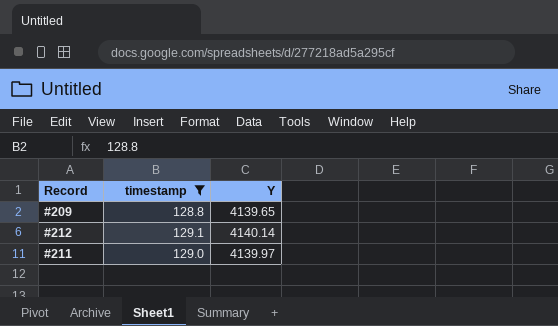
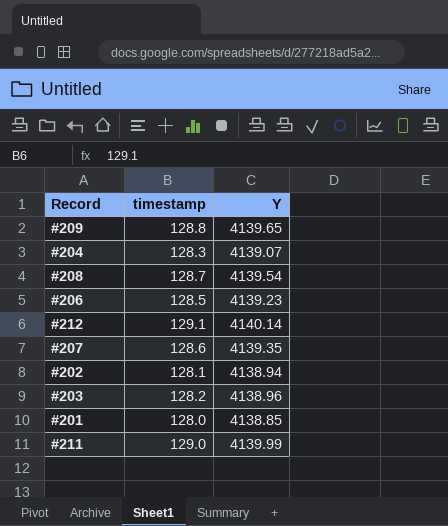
filter: timestamp >= 128.8 -> none
#211 | Y: 4139.97 -> 4139.99

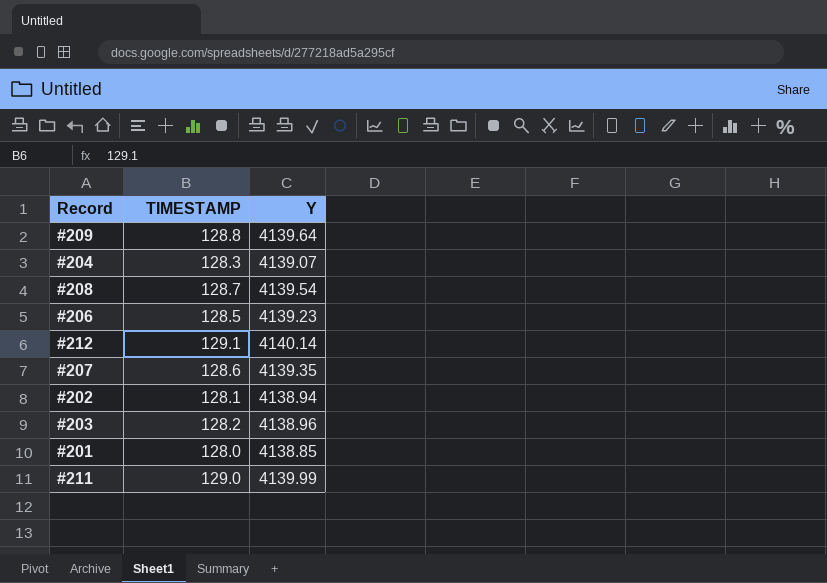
column name: timestamp -> TIMESTAMP
#209 | Y: 4139.65 -> 4139.64

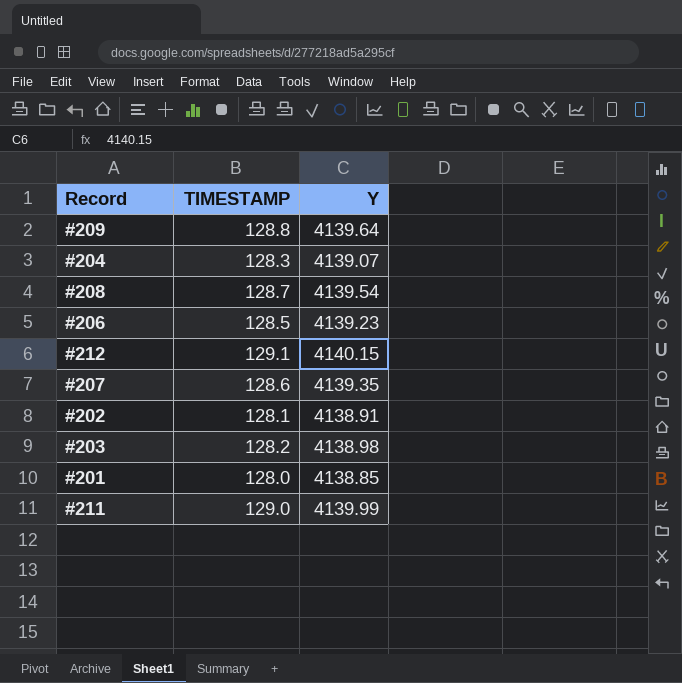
#212 | Y: 4140.14 -> 4140.15
#202 | Y: 4138.94 -> 4138.91
#203 | Y: 4138.96 -> 4138.98

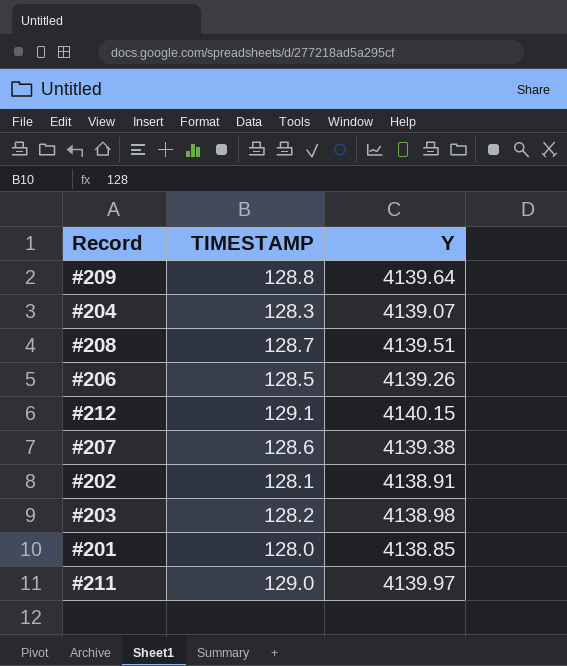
#208 | Y: 4139.54 -> 4139.51
#206 | Y: 4139.23 -> 4139.26
#207 | Y: 4139.35 -> 4139.38
#211 | Y: 4139.99 -> 4139.97

